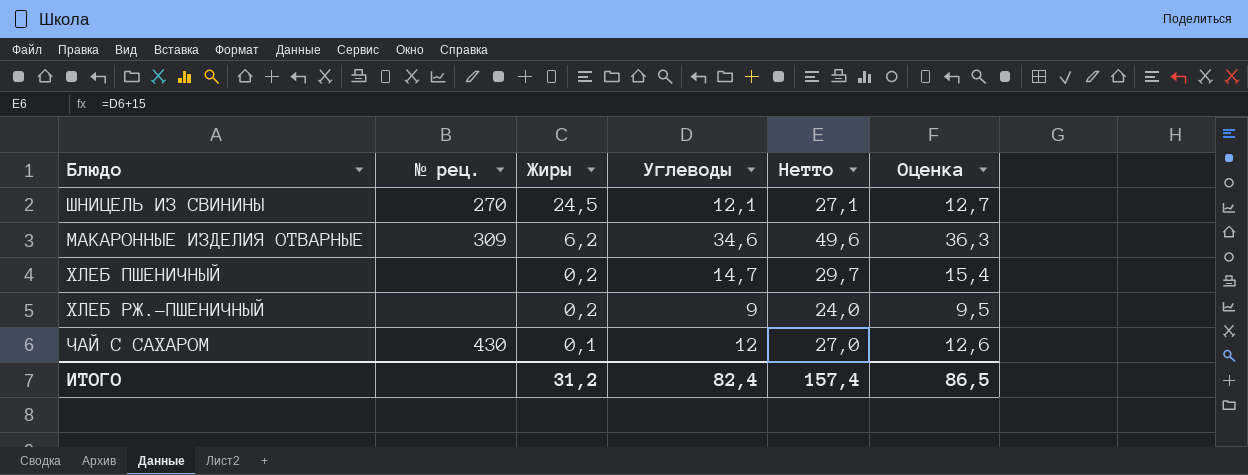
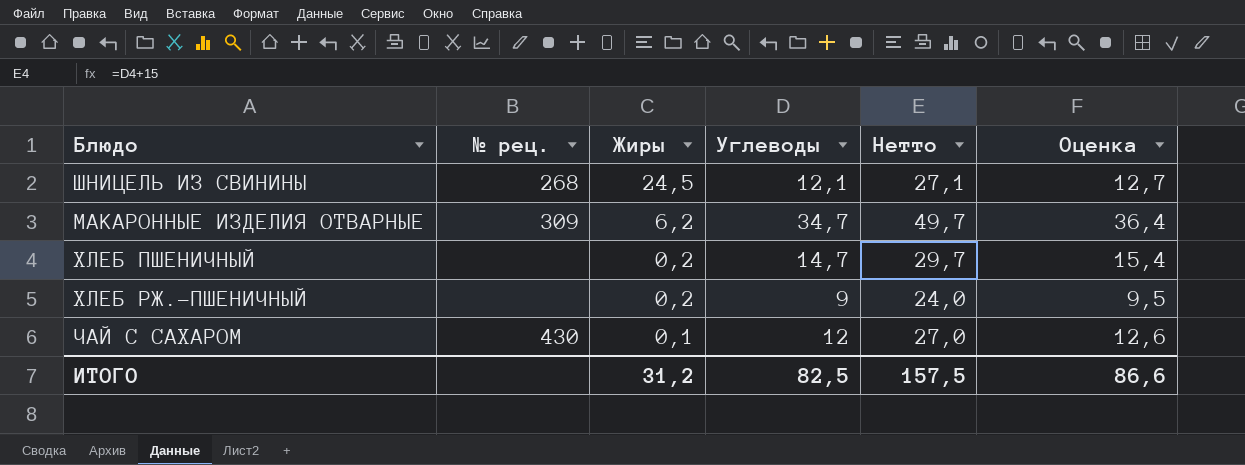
ШНИЦЕЛЬ ИЗ СВИНИНЫ | № рец.: 270 -> 268
МАКАРОННЫЕ ИЗДЕЛИЯ ОТВАРНЫЕ | Углеводы: 34,6 -> 34,7
МАКАРОННЫЕ ИЗДЕЛИЯ ОТВАРНЫЕ | Нетто: 49,6 -> 49,7
МАКАРОННЫЕ ИЗДЕЛИЯ ОТВАРНЫЕ | Оценка: 36,3 -> 36,4
ИТОГО | Углеводы: 82,4 -> 82,5
ИТОГО | Нетто: 157,4 -> 157,5
ИТОГО | Оценка: 86,5 -> 86,6

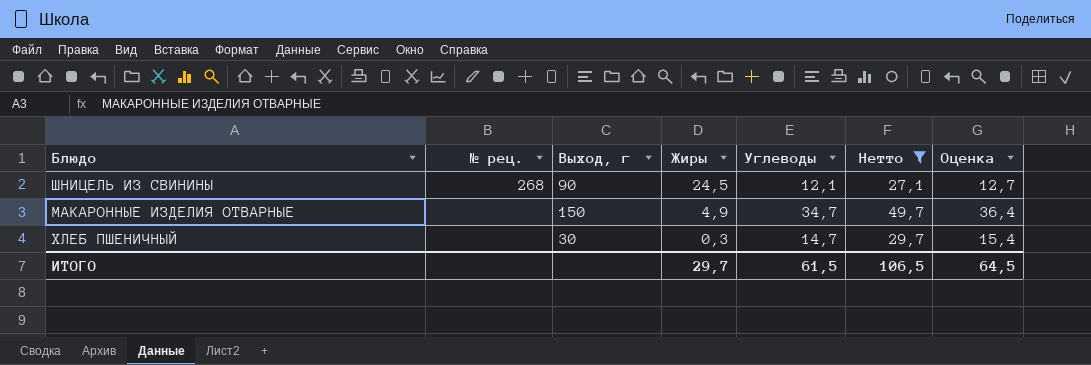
filter: none -> Нетто >= 27,1
column Выход, г | position: none -> 3
МАКАРОННЫЕ ИЗДЕЛИЯ ОТВАРНЫЕ | № рец.: 309 -> none
МАКАРОННЫЕ ИЗДЕЛИЯ ОТВАРНЫЕ | Жиры: 6,2 -> 4,9
ХЛЕБ ПШЕНИЧНЫЙ | Жиры: 0,2 -> 0,3
ИТОГО | Жиры: 31,2 -> 29,7
ИТОГО | Углеводы: 82,5 -> 61,5
ИТОГО | Нетто: 157,5 -> 106,5
ИТОГО | Оценка: 86,6 -> 64,5

